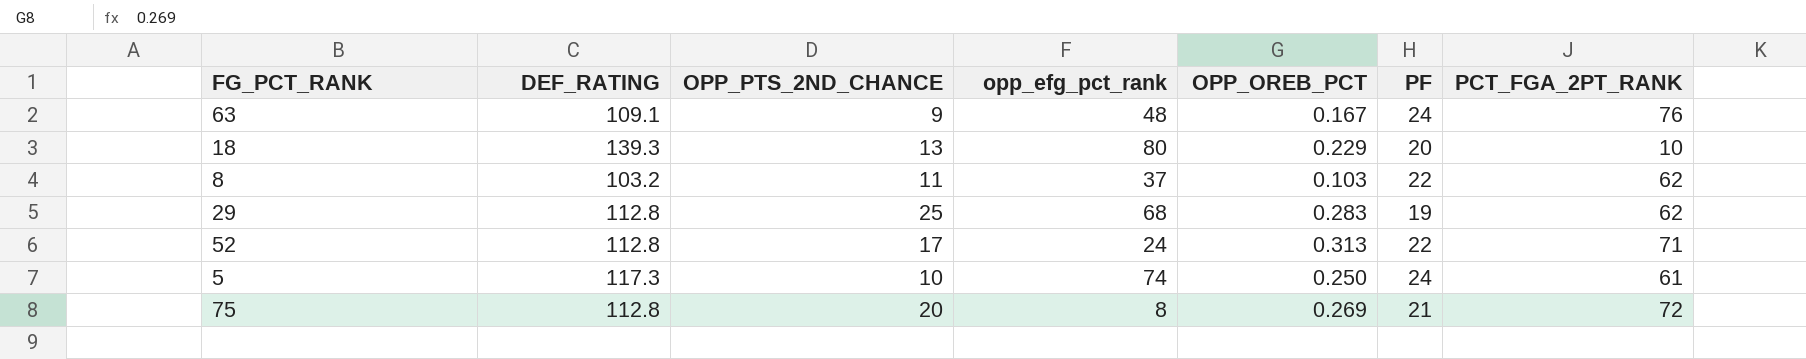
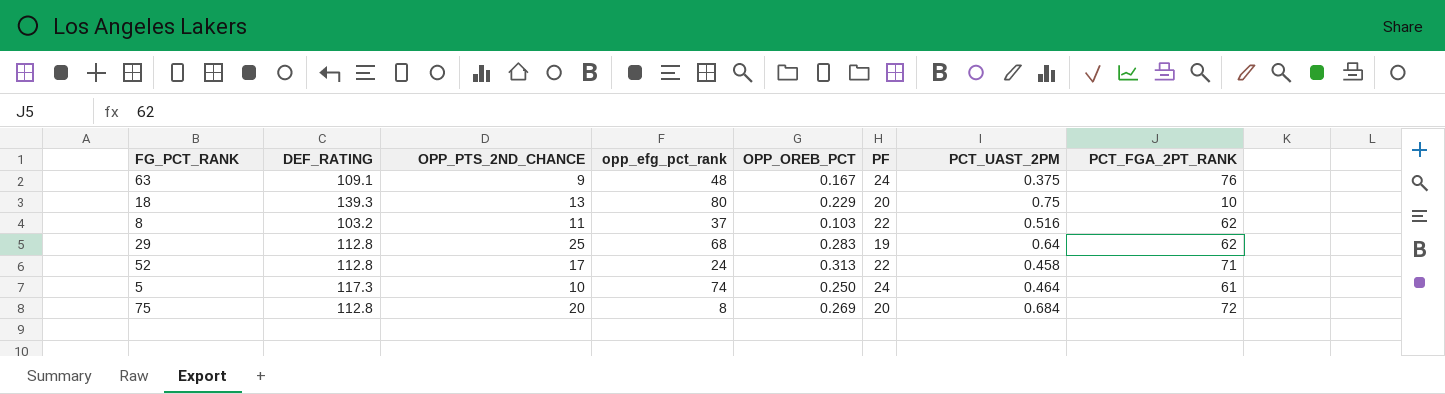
column PCT_UAST_2PM | position: none -> 7
75 | PF: 21 -> 20

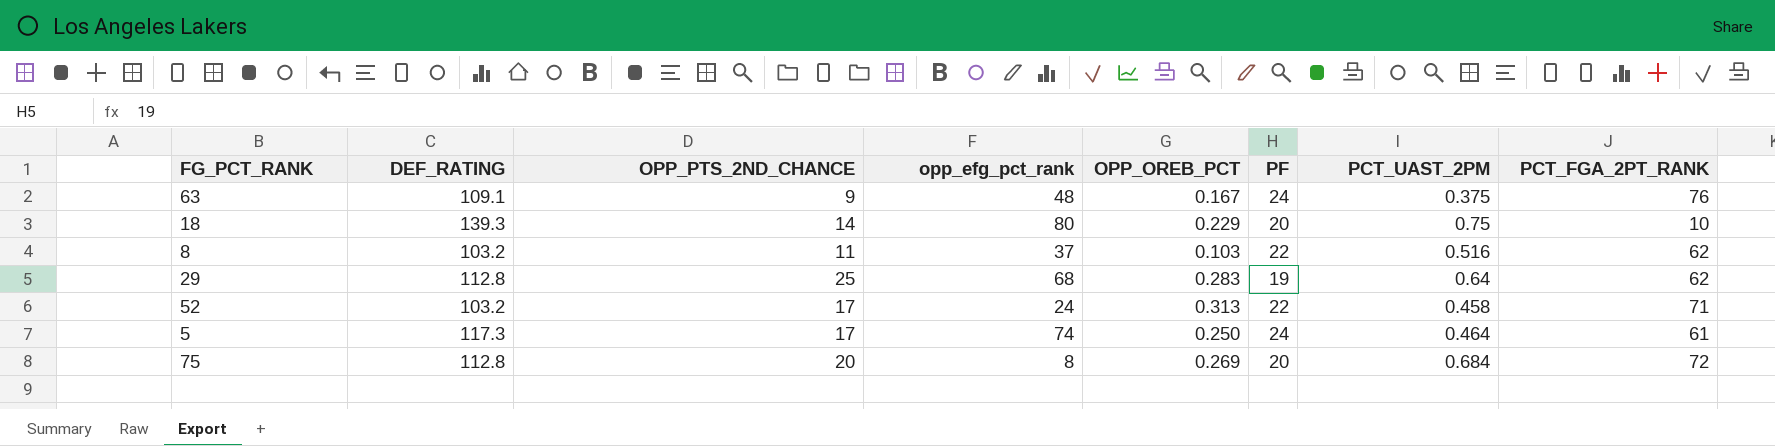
18 | OPP_PTS_2ND_CHANCE: 13 -> 14
52 | DEF_RATING: 112.8 -> 103.2
5 | OPP_PTS_2ND_CHANCE: 10 -> 17

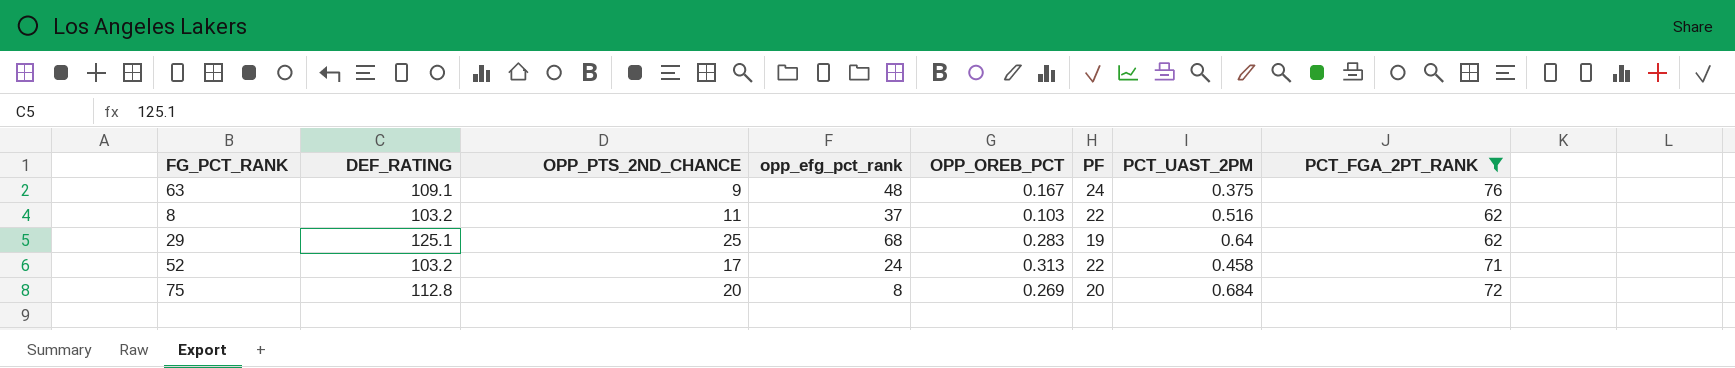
filter: none -> PCT_FGA_2PT_RANK >= 62
29 | DEF_RATING: 112.8 -> 125.1

